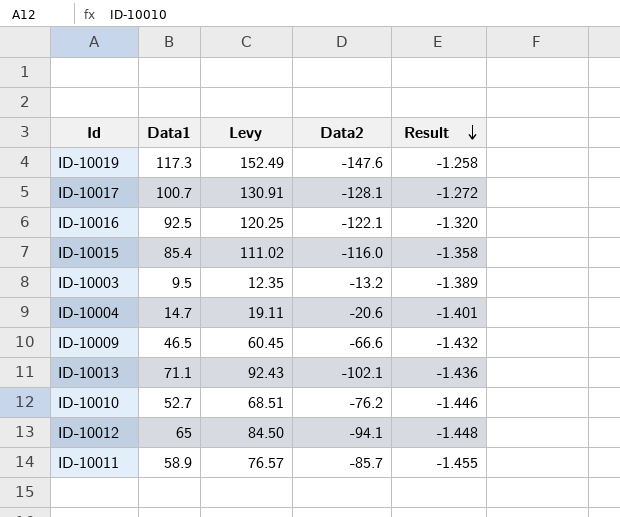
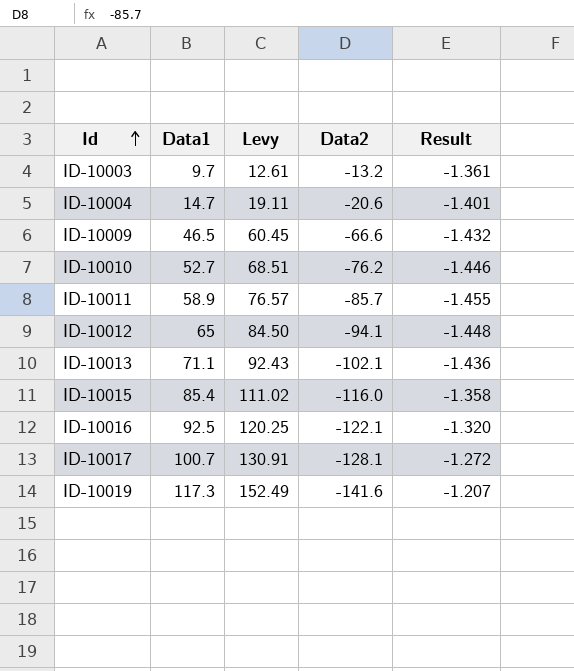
row order: Result descending -> Id ascending
ID-10003 | Data1: 9.5 -> 9.7
ID-10003 | Levy: 12.35 -> 12.61
ID-10003 | Result: -1.389 -> -1.361
ID-10019 | Data2: -147.6 -> -141.6
ID-10019 | Result: -1.258 -> -1.207

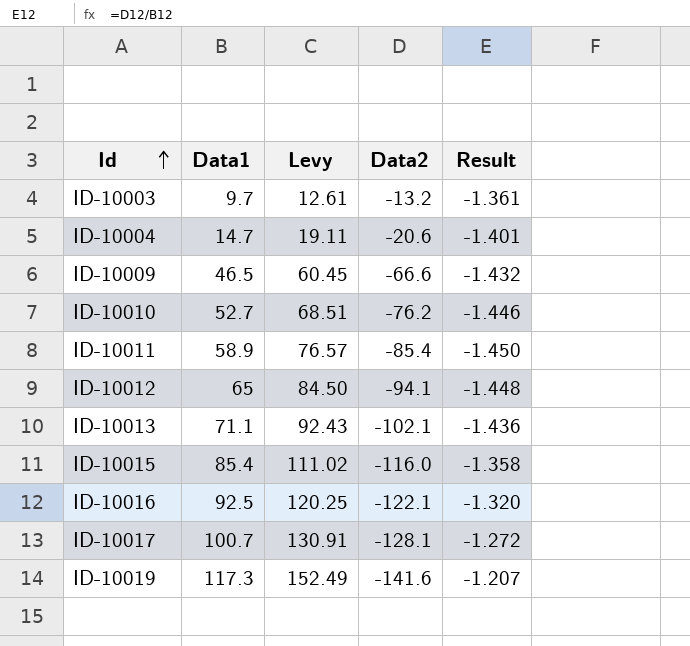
ID-10011 | Data2: -85.7 -> -85.4
ID-10011 | Result: -1.455 -> -1.450

